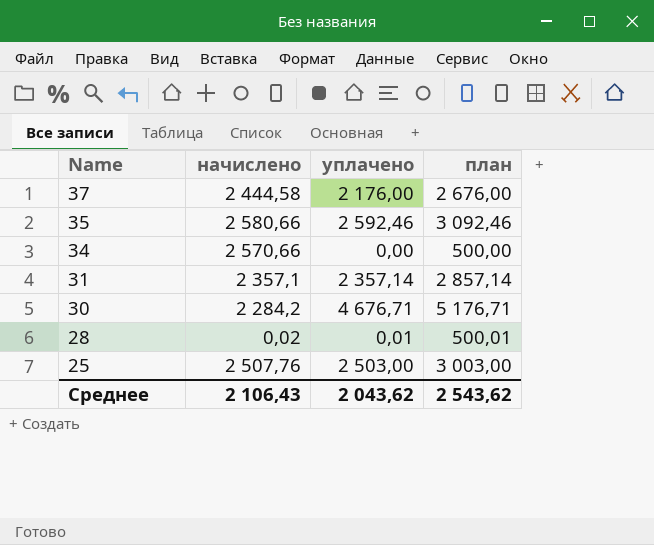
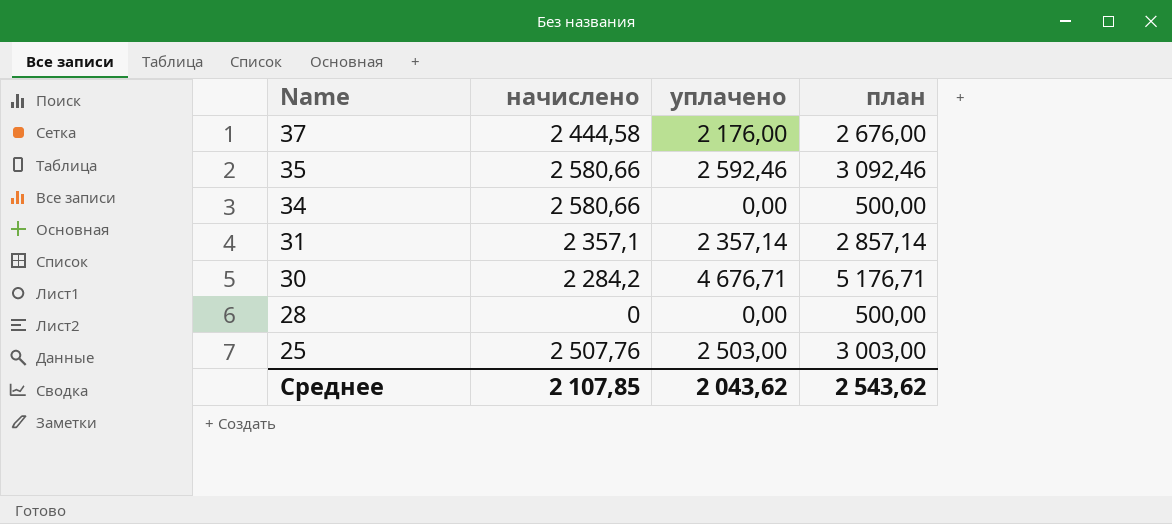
34 | начислено: 2 570,66 -> 2 580,66
28 | начислено: 0,02 -> 0
28 | уплачено: 0,01 -> 0,00
28 | план: 500,01 -> 500,00
Среднее | начислено: 2 106,43 -> 2 107,85

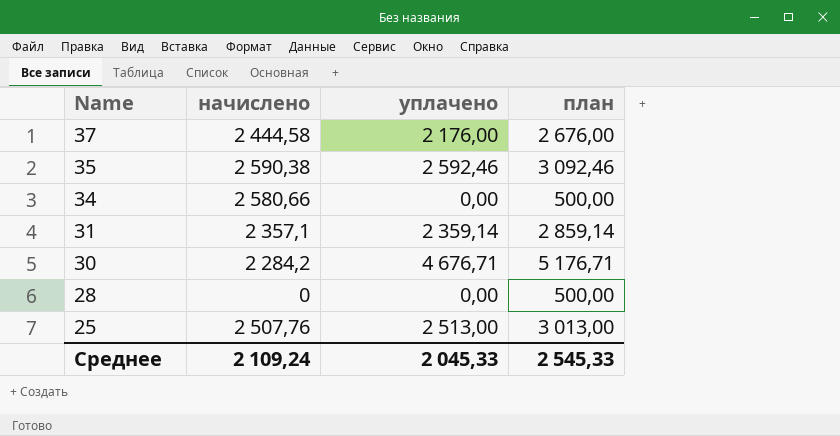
35 | начислено: 2 580,66 -> 2 590,38
31 | уплачено: 2 357,14 -> 2 359,14
31 | план: 2 857,14 -> 2 859,14
25 | уплачено: 2 503,00 -> 2 513,00
25 | план: 3 003,00 -> 3 013,00
Среднее | начислено: 2 107,85 -> 2 109,24
Среднее | уплачено: 2 043,62 -> 2 045,33
Среднее | план: 2 543,62 -> 2 545,33

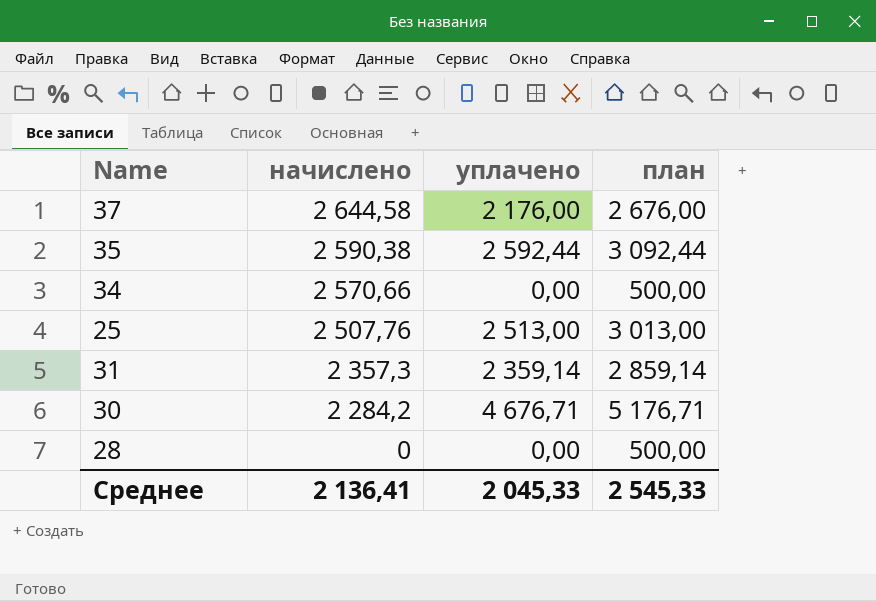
row order: Name descending -> начислено descending
37 | начислено: 2 444,58 -> 2 644,58
35 | уплачено: 2 592,46 -> 2 592,44
35 | план: 3 092,46 -> 3 092,44
34 | начислено: 2 580,66 -> 2 570,66
31 | начислено: 2 357,1 -> 2 357,3
Среднее | начислено: 2 109,24 -> 2 136,41

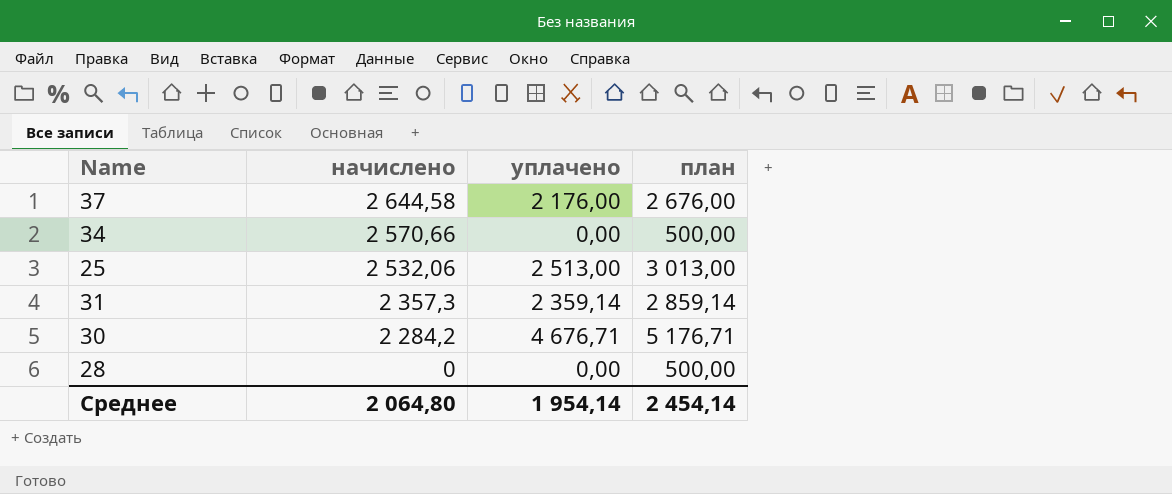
row 35: 2 590,38 | 2 592,44 | 3 092,44 -> none
25 | начислено: 2 507,76 -> 2 532,06
Среднее | начислено: 2 136,41 -> 2 064,80
Среднее | уплачено: 2 045,33 -> 1 954,14
Среднее | план: 2 545,33 -> 2 454,14

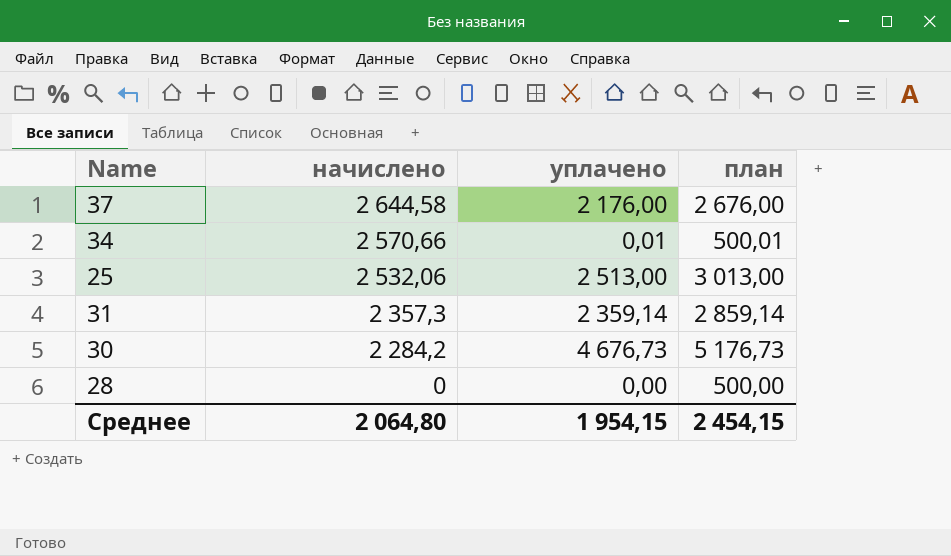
34 | уплачено: 0,00 -> 0,01
34 | план: 500,00 -> 500,01
30 | уплачено: 4 676,71 -> 4 676,73
30 | план: 5 176,71 -> 5 176,73
Среднее | уплачено: 1 954,14 -> 1 954,15
Среднее | план: 2 454,14 -> 2 454,15

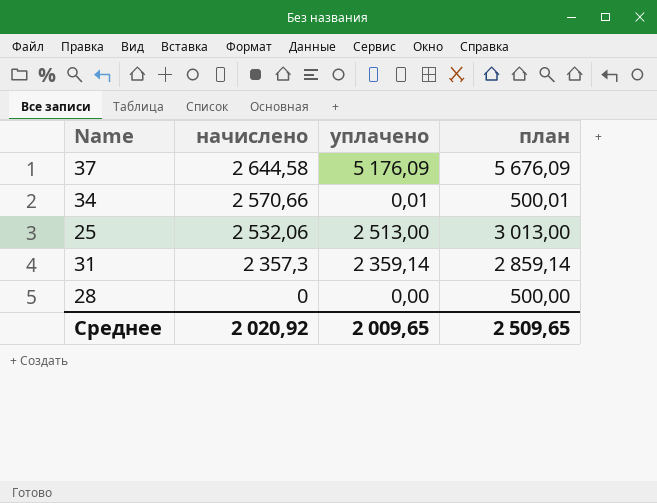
row 30: 2 284,2 | 4 676,73 | 5 176,73 -> none
37 | уплачено: 2 176,00 -> 5 176,09
37 | план: 2 676,00 -> 5 676,09
Среднее | начислено: 2 064,80 -> 2 020,92
Среднее | уплачено: 1 954,15 -> 2 009,65
Среднее | план: 2 454,15 -> 2 509,65

